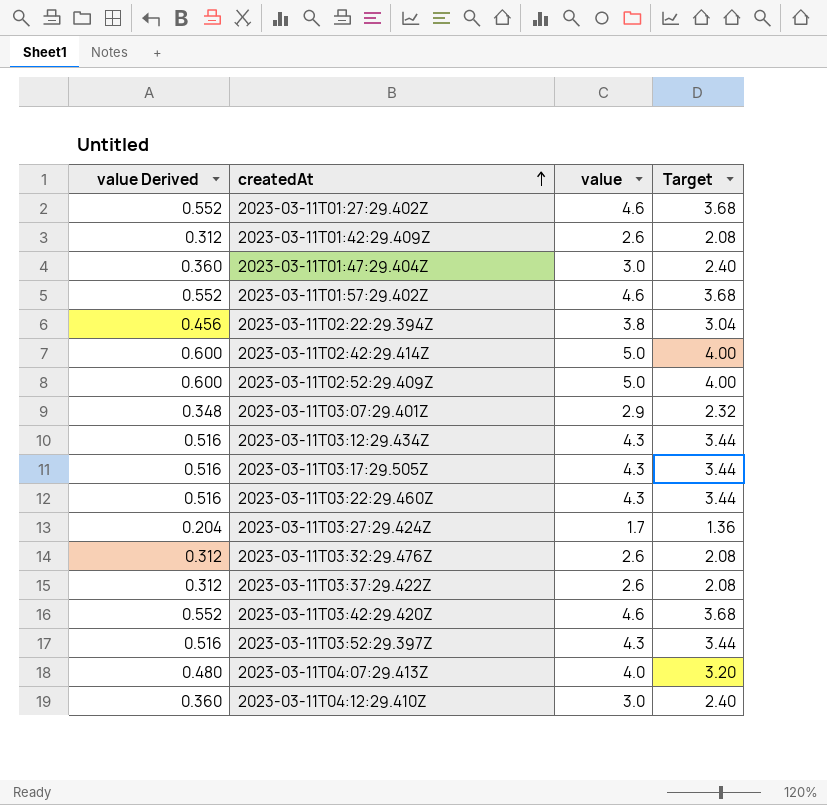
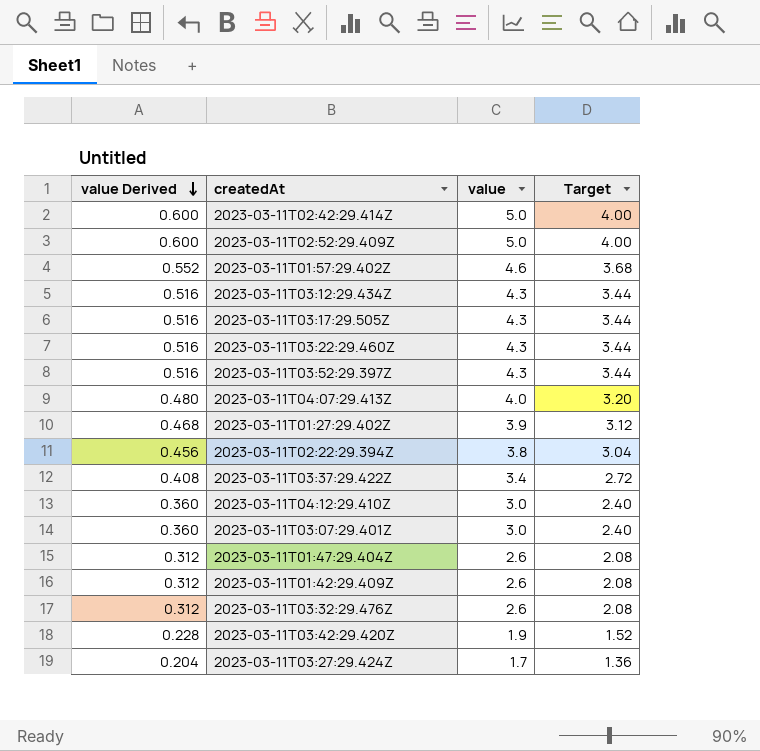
row order: createdAt ascending -> value Derived descending
2023-03-11T01:27:29.402Z | value Derived: 0.552 -> 0.468
2023-03-11T01:27:29.402Z | value: 4.6 -> 3.9
2023-03-11T01:27:29.402Z | Target: 3.68 -> 3.12
2023-03-11T03:37:29.422Z | value Derived: 0.312 -> 0.408
2023-03-11T03:37:29.422Z | value: 2.6 -> 3.4
2023-03-11T03:37:29.422Z | Target: 2.08 -> 2.72
2023-03-11T03:07:29.401Z | value Derived: 0.348 -> 0.360
2023-03-11T03:07:29.401Z | value: 2.9 -> 3.0
2023-03-11T03:07:29.401Z | Target: 2.32 -> 2.40
2023-03-11T01:47:29.404Z | value Derived: 0.360 -> 0.312
2023-03-11T01:47:29.404Z | value: 3.0 -> 2.6
2023-03-11T01:47:29.404Z | Target: 2.40 -> 2.08
2023-03-11T03:42:29.420Z | value Derived: 0.552 -> 0.228
2023-03-11T03:42:29.420Z | value: 4.6 -> 1.9
2023-03-11T03:42:29.420Z | Target: 3.68 -> 1.52

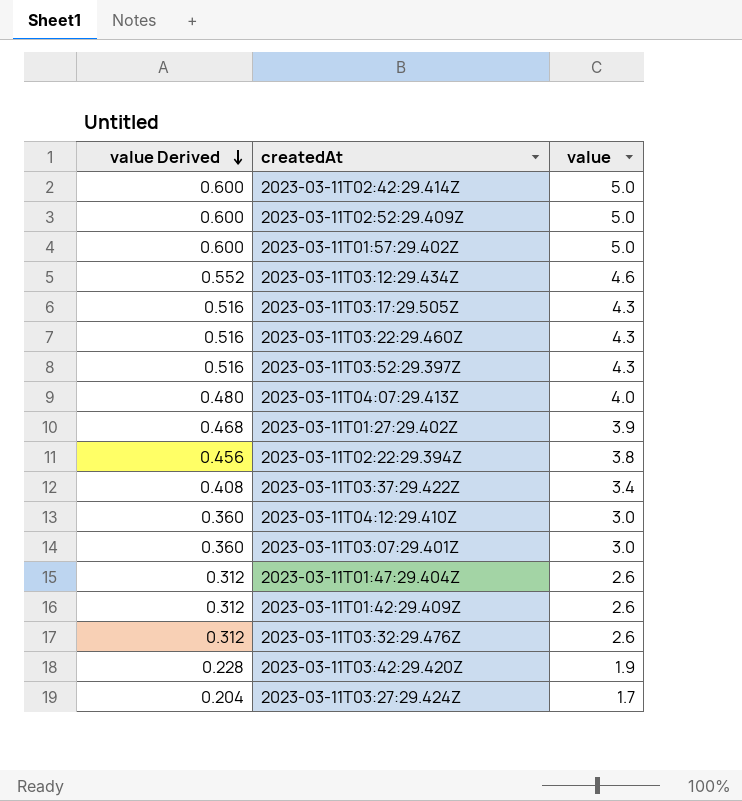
column Target | formula: [value] * 0.8 -> none
2023-03-11T01:57:29.402Z | value Derived: 0.552 -> 0.600
2023-03-11T01:57:29.402Z | value: 4.6 -> 5.0
2023-03-11T03:12:29.434Z | value Derived: 0.516 -> 0.552
2023-03-11T03:12:29.434Z | value: 4.3 -> 4.6

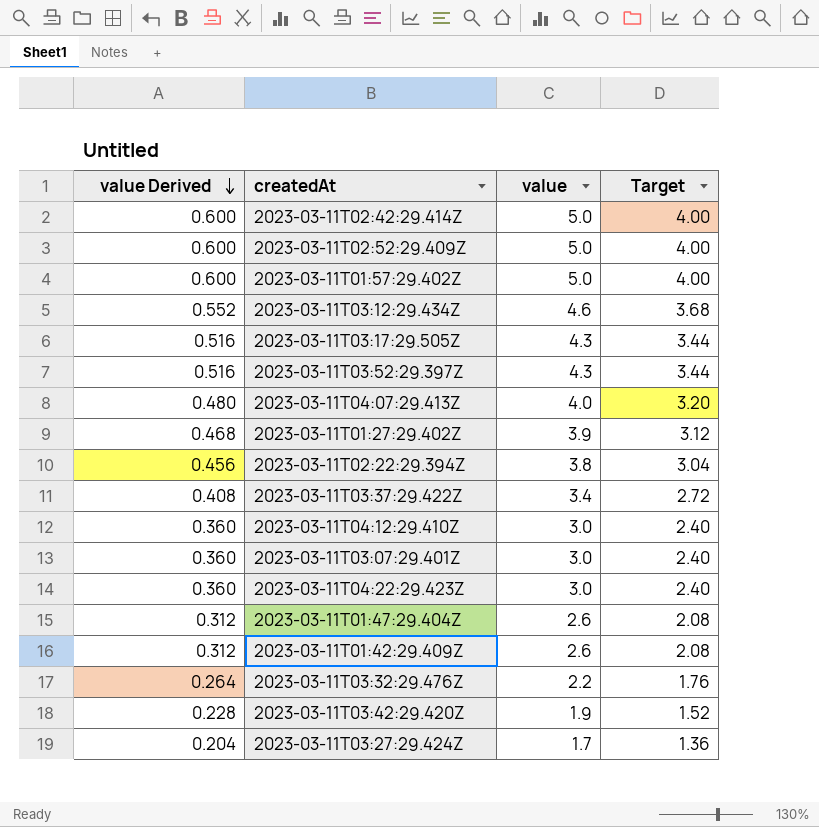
column Target | formula: none -> [value] * 0.8
row 2023-03-11T03:22:29.460Z: 0.516 | 4.3 -> none
row 2023-03-11T04:22:29.423Z: none -> 0.360 | 3.0 | 2.40
2023-03-11T03:32:29.476Z | value Derived: 0.312 -> 0.264
2023-03-11T03:32:29.476Z | value: 2.6 -> 2.2

